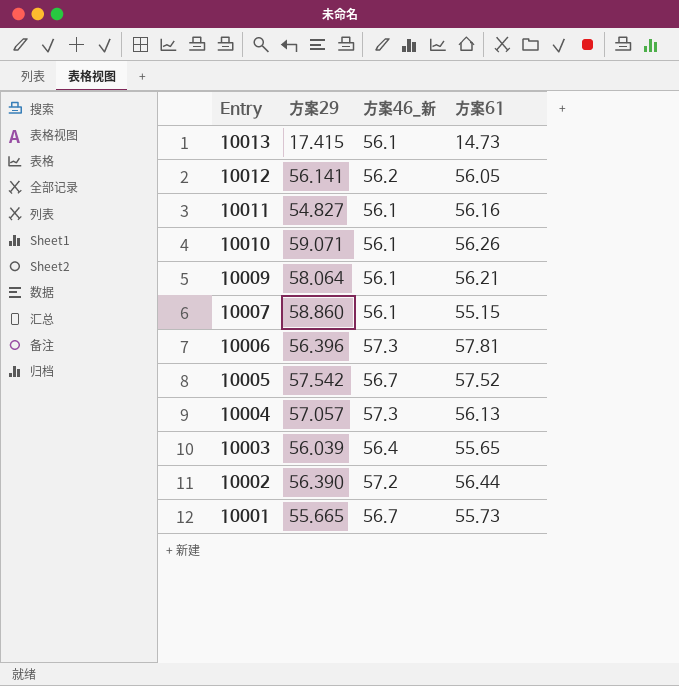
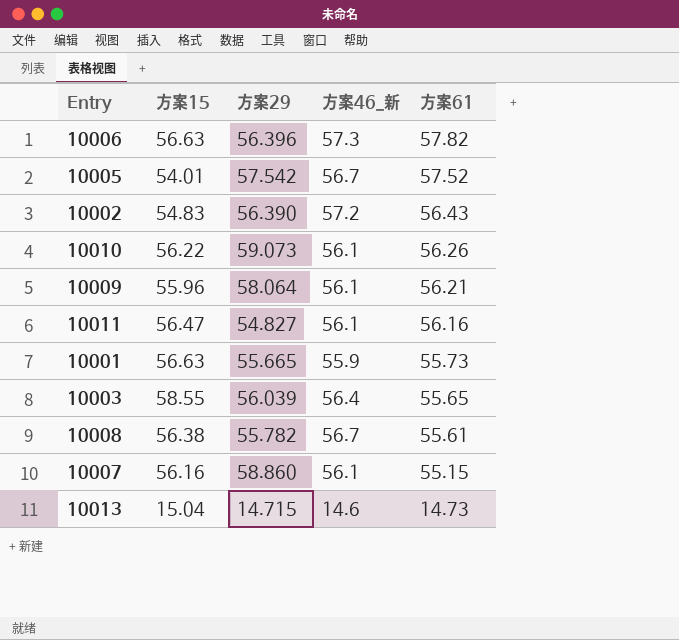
row order: Entry descending -> 方案61 descending
column 方案15 | position: none -> 2
row 10012: 56.141 | 56.2 | 56.05 -> none
row 10004: 57.057 | 57.3 | 56.13 -> none
10006 | 方案61: 57.81 -> 57.82
10002 | 方案61: 56.44 -> 56.43
10010 | 方案29: 59.071 -> 59.073
10001 | 方案46_新: 56.7 -> 55.9
row 10008: none -> 56.38 | 55.782 | 56.7 | 55.61
10013 | 方案29: 17.415 -> 14.715
10013 | 方案46_新: 56.1 -> 14.6

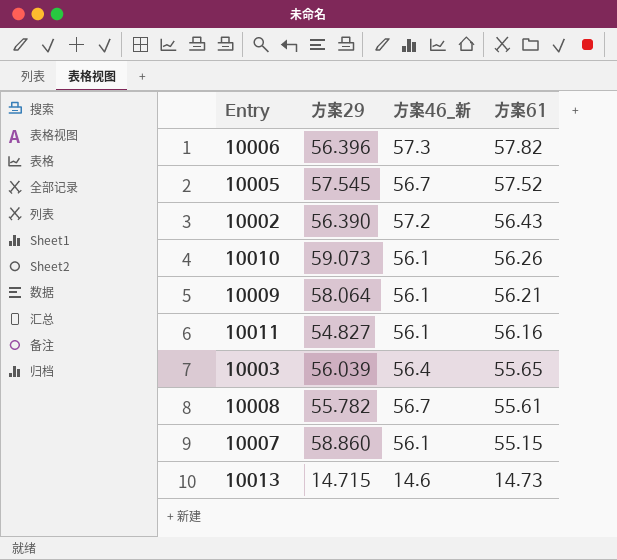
column 方案15 | position: 2 -> none
row 10001: 56.63 | 55.665 | 55.9 | 55.73 -> none
10005 | 方案29: 57.542 -> 57.545

